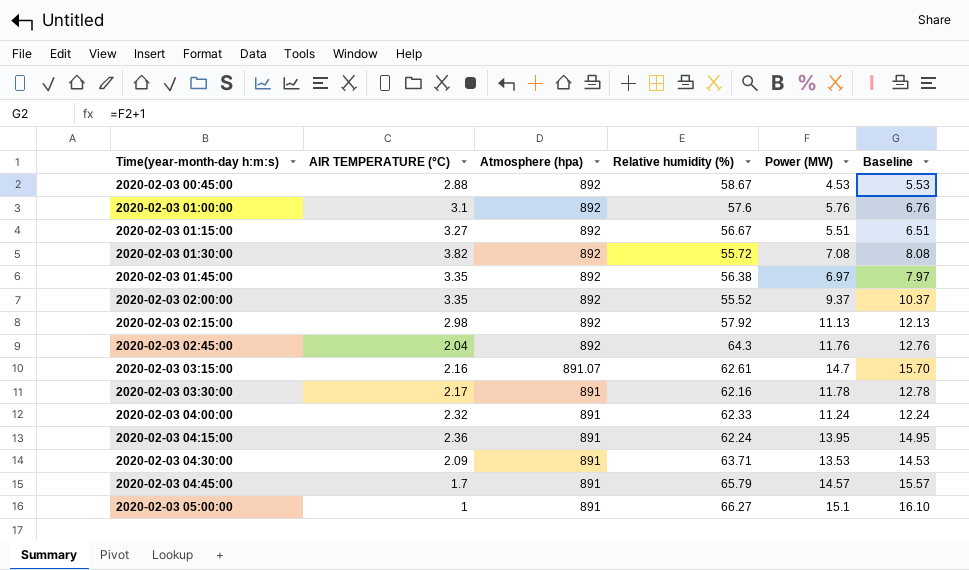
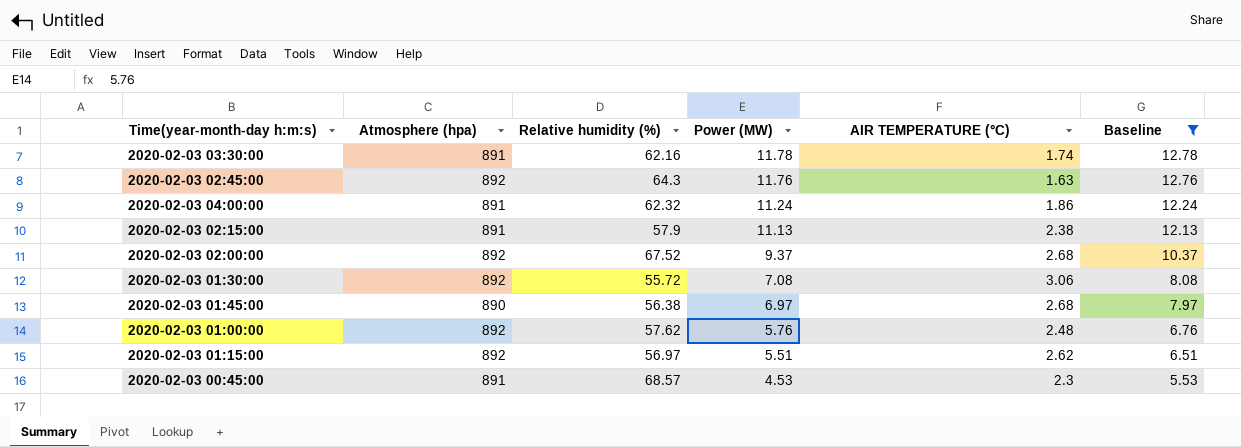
filter: none -> Baseline <= 12.78
row order: Time(year-month-day h:m:s) ascending -> Power (MW) descending
column AIR TEMPERATURE (°C) | position: 2 -> 5
2020-02-03 03:30:00 | AIR TEMPERATURE (°C): 2.17 -> 1.74
2020-02-03 02:45:00 | AIR TEMPERATURE (°C): 2.04 -> 1.63
2020-02-03 04:00:00 | Relative humidity (%): 62.33 -> 62.32
2020-02-03 04:00:00 | AIR TEMPERATURE (°C): 2.32 -> 1.86
2020-02-03 02:15:00 | Atmosphere (hpa): 892 -> 891
2020-02-03 02:15:00 | Relative humidity (%): 57.92 -> 57.9
2020-02-03 02:15:00 | AIR TEMPERATURE (°C): 2.98 -> 2.38
2020-02-03 02:00:00 | Relative humidity (%): 55.52 -> 67.52
2020-02-03 02:00:00 | AIR TEMPERATURE (°C): 3.35 -> 2.68
2020-02-03 01:30:00 | AIR TEMPERATURE (°C): 3.82 -> 3.06
2020-02-03 01:45:00 | Atmosphere (hpa): 892 -> 890
2020-02-03 01:45:00 | AIR TEMPERATURE (°C): 3.35 -> 2.68
2020-02-03 01:00:00 | Relative humidity (%): 57.6 -> 57.62
2020-02-03 01:00:00 | AIR TEMPERATURE (°C): 3.1 -> 2.48
2020-02-03 01:15:00 | Relative humidity (%): 56.67 -> 56.97
2020-02-03 01:15:00 | AIR TEMPERATURE (°C): 3.27 -> 2.62
2020-02-03 00:45:00 | Atmosphere (hpa): 892 -> 891
2020-02-03 00:45:00 | Relative humidity (%): 58.67 -> 68.57
2020-02-03 00:45:00 | AIR TEMPERATURE (°C): 2.88 -> 2.3

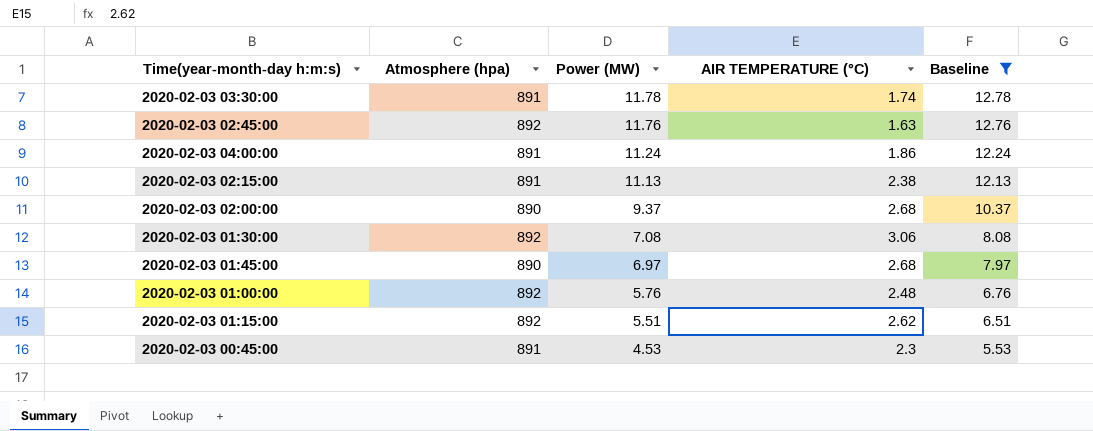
column Relative humidity (%) | position: 3 -> none
2020-02-03 02:00:00 | Atmosphere (hpa): 892 -> 890

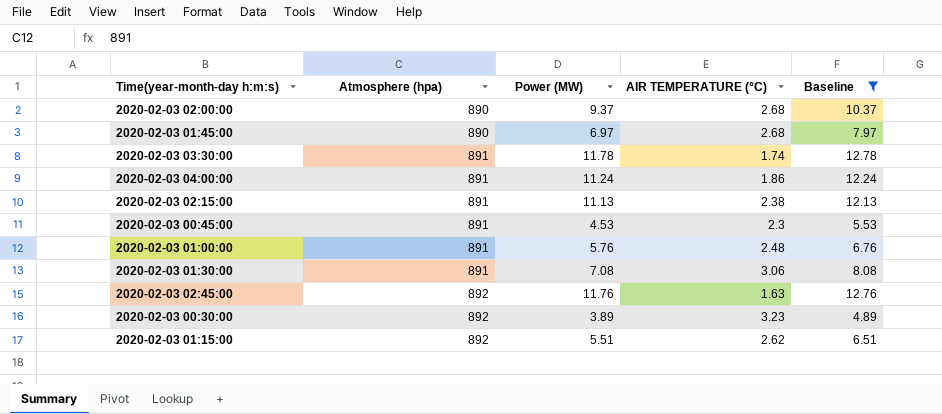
row order: Power (MW) descending -> Atmosphere (hpa) ascending
2020-02-03 01:00:00 | Atmosphere (hpa): 892 -> 891
2020-02-03 01:30:00 | Atmosphere (hpa): 892 -> 891
row 2020-02-03 00:30:00: none -> 892 | 3.89 | 3.23 | 4.89

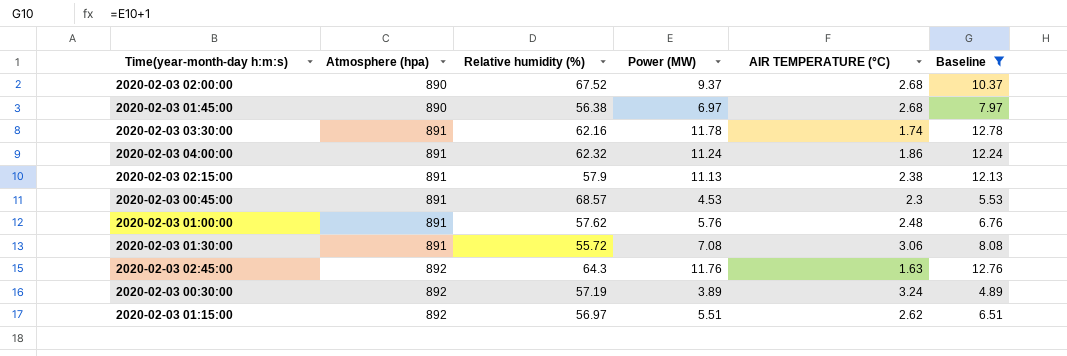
column Relative humidity (%) | position: none -> 3
2020-02-03 00:30:00 | AIR TEMPERATURE (°C): 3.23 -> 3.24

